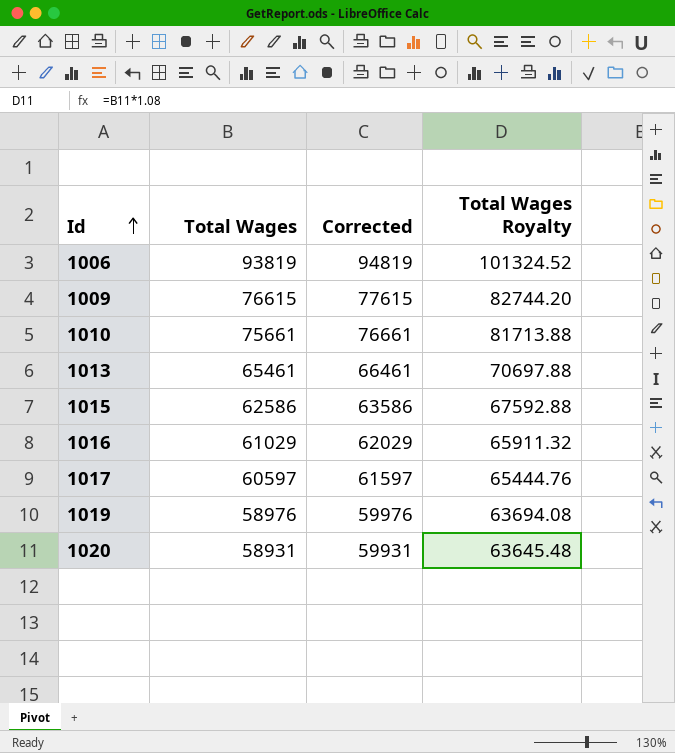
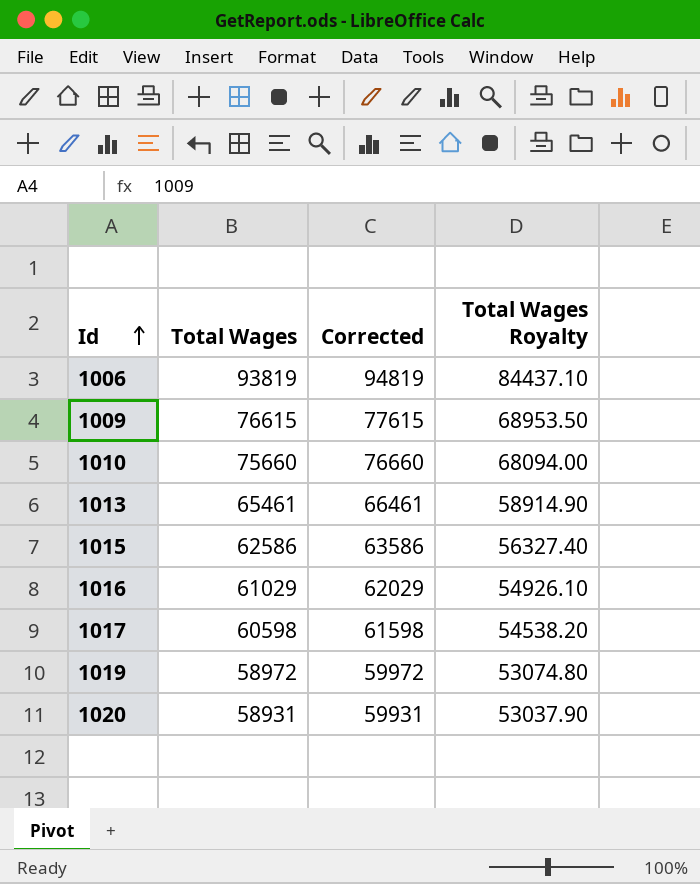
column Total Wages Royalty | formula: [Total Wages] * 1.08 -> [Total Wages] * 0.9
1010 | Total Wages: 75661 -> 75660
1010 | Corrected: 76661 -> 76660
1017 | Total Wages: 60597 -> 60598
1017 | Corrected: 61597 -> 61598
1019 | Total Wages: 58976 -> 58972
1019 | Corrected: 59976 -> 59972

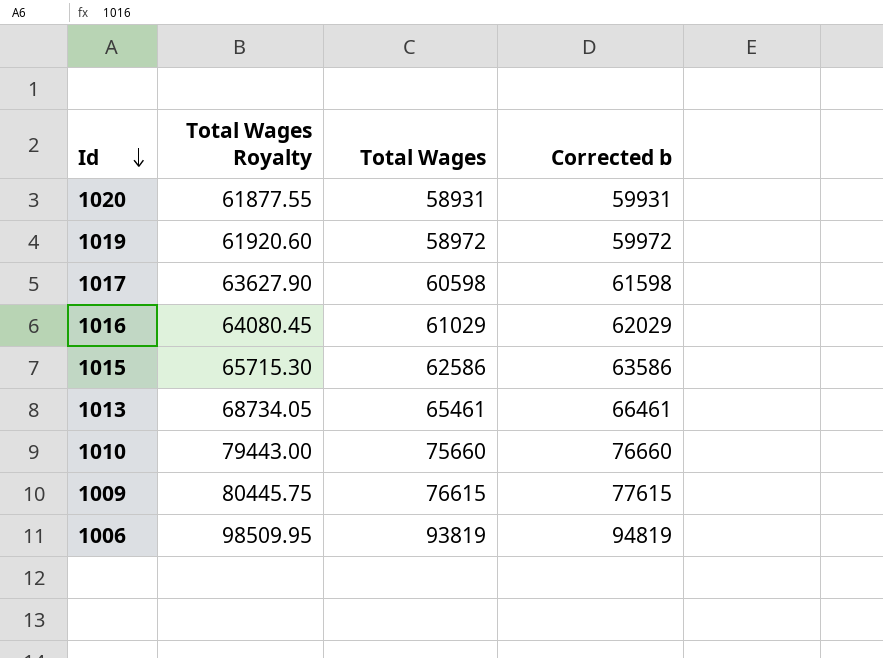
row order: Id ascending -> Id descending
column Total Wages Royalty | formula: [Total Wages] * 0.9 -> [Total Wages] * 1.05
column Total Wages Royalty | position: 4 -> 2
column name: Corrected -> Corrected b

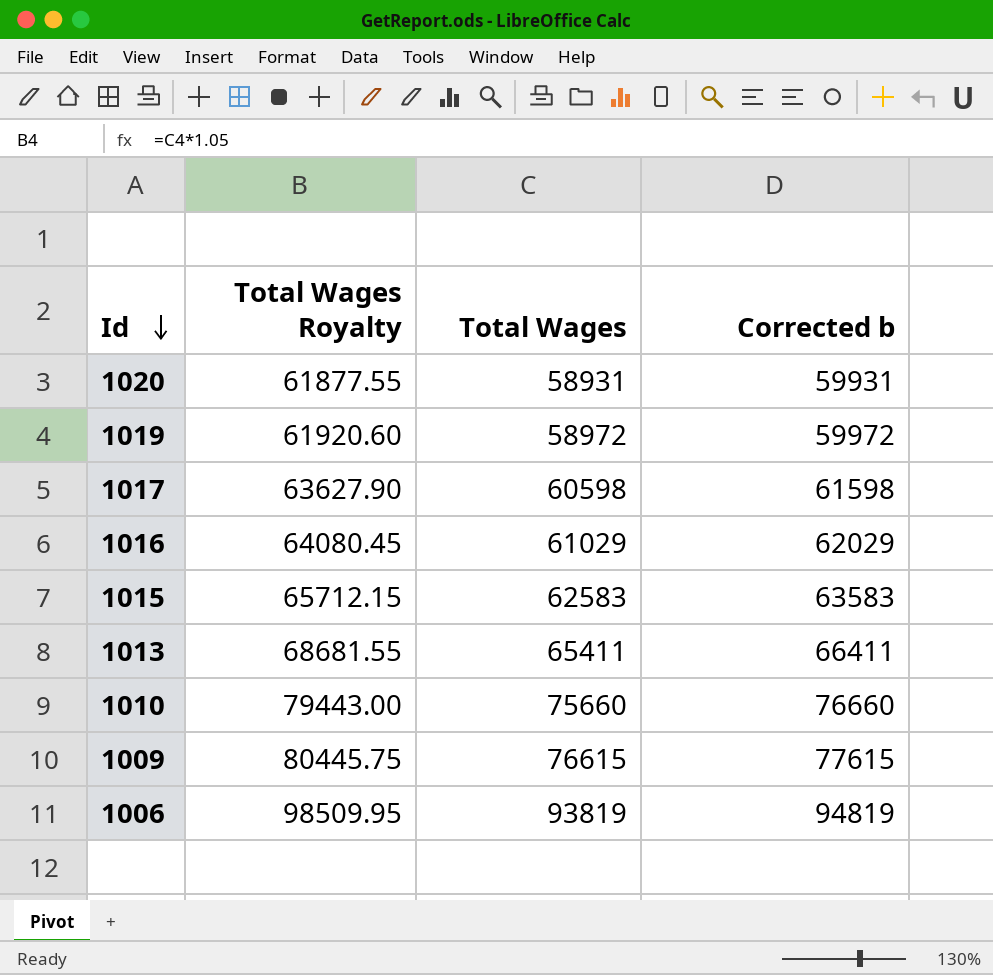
1015 | Total Wages Royalty: 65715.30 -> 65712.15
1015 | Total Wages: 62586 -> 62583
1015 | Corrected b: 63586 -> 63583
1013 | Total Wages Royalty: 68734.05 -> 68681.55
1013 | Total Wages: 65461 -> 65411
1013 | Corrected b: 66461 -> 66411

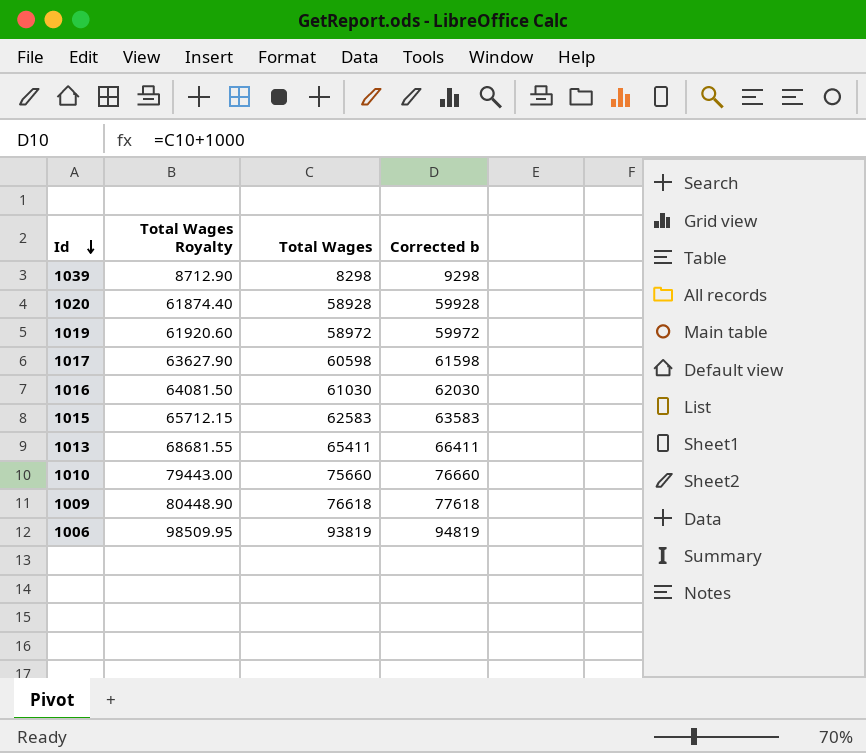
row 1039: none -> 8712.90 | 8298 | 9298
1020 | Total Wages Royalty: 61877.55 -> 61874.40
1020 | Total Wages: 58931 -> 58928
1020 | Corrected b: 59931 -> 59928
1016 | Total Wages Royalty: 64080.45 -> 64081.50
1016 | Total Wages: 61029 -> 61030
1016 | Corrected b: 62029 -> 62030
1009 | Total Wages Royalty: 80445.75 -> 80448.90
1009 | Total Wages: 76615 -> 76618
1009 | Corrected b: 77615 -> 77618

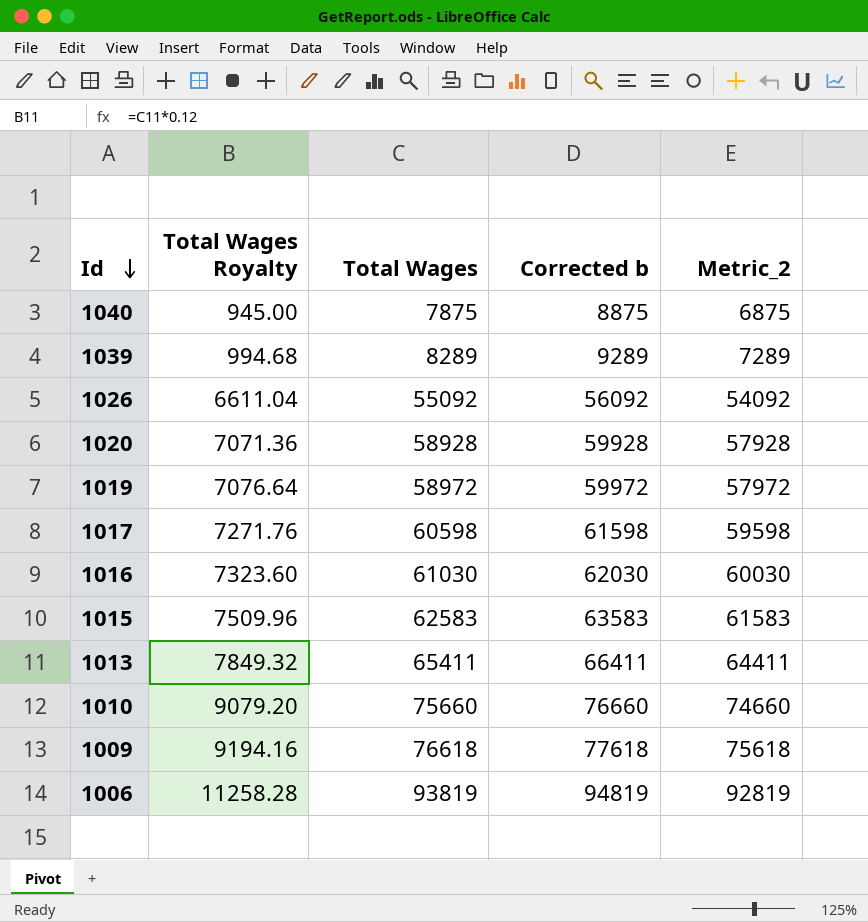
column Total Wages Royalty | formula: [Total Wages] * 1.05 -> [Total Wages] * 0.12
column Metric_2 | formula: none -> [Total Wages] - 1000
row 1040: none -> 945.00 | 7875 | 8875 | 6875
1039 | Total Wages: 8298 -> 8289
1039 | Corrected b: 9298 -> 9289
row 1026: none -> 6611.04 | 55092 | 56092 | 54092

